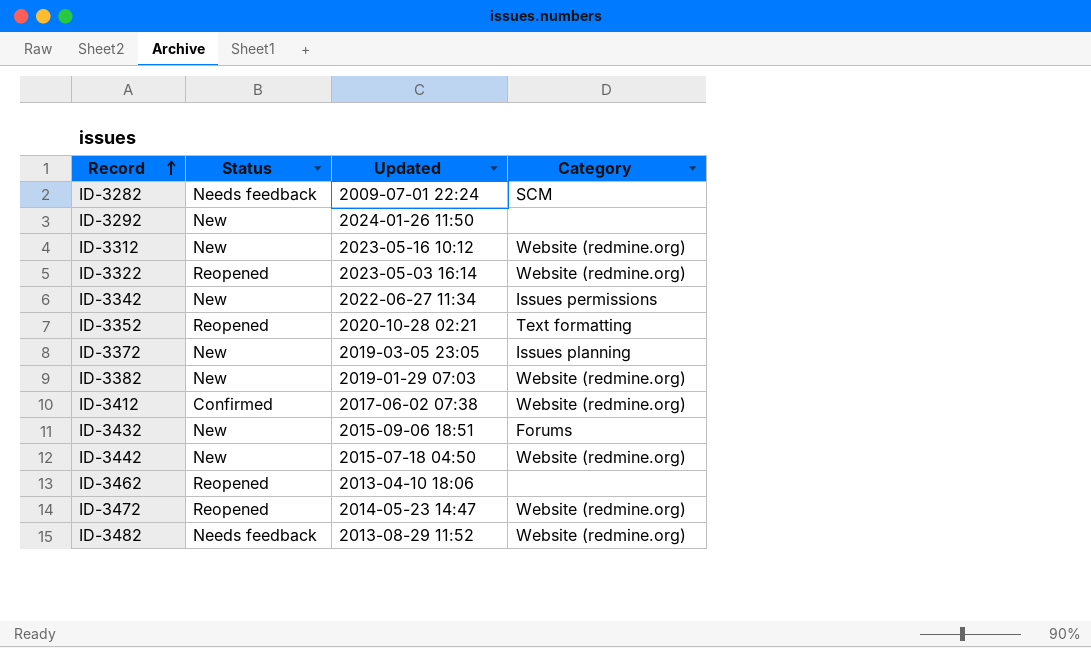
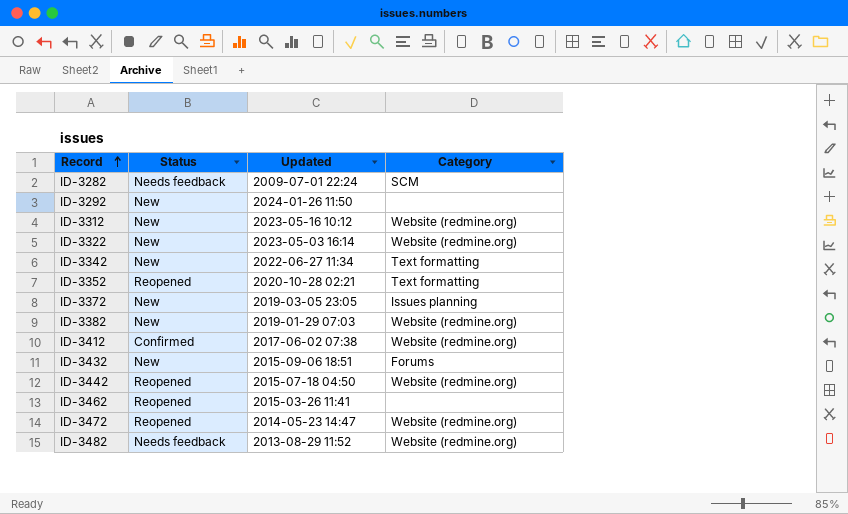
ID-3322 | Status: Reopened -> New
ID-3342 | Category: Issues permissions -> Text formatting
ID-3442 | Status: New -> Reopened
ID-3462 | Updated: 2013-04-10 18:06 -> 2015-03-26 11:41

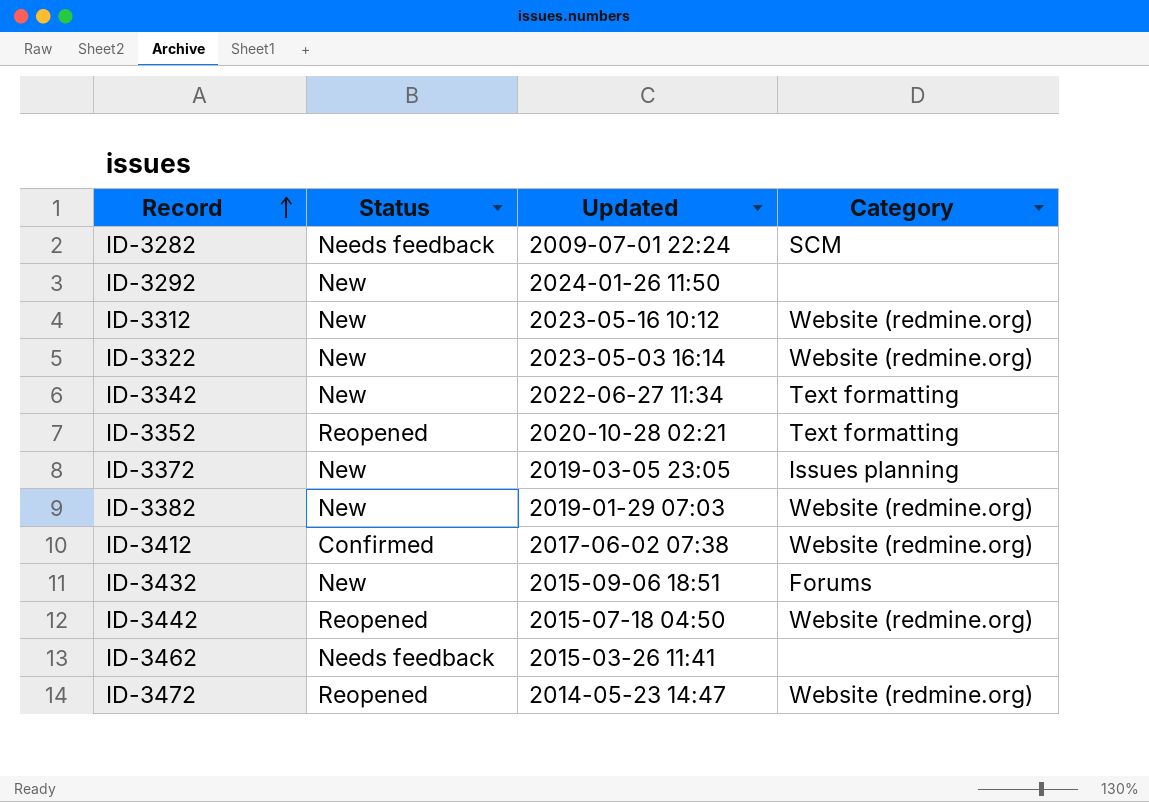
row ID-3482: Needs feedback | 2013-08-29 11:52 | Website (redmine.org) -> none
ID-3462 | Status: Reopened -> Needs feedback

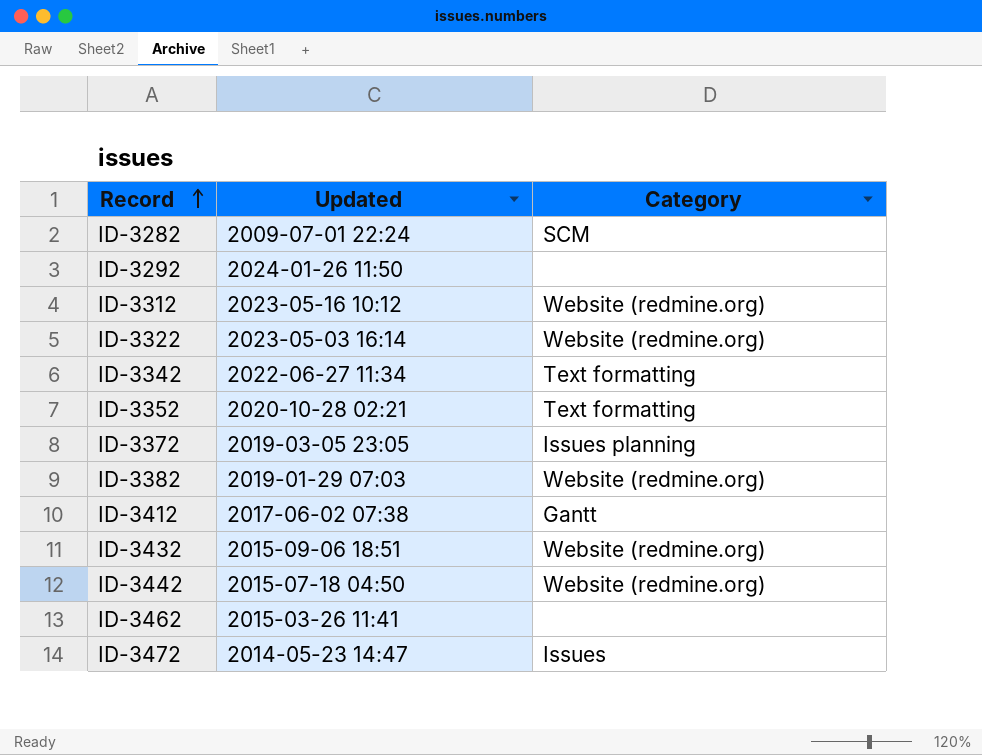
column Status | position: 2 -> none
ID-3412 | Category: Website (redmine.org) -> Gantt
ID-3432 | Category: Forums -> Website (redmine.org)
ID-3472 | Category: Website (redmine.org) -> Issues

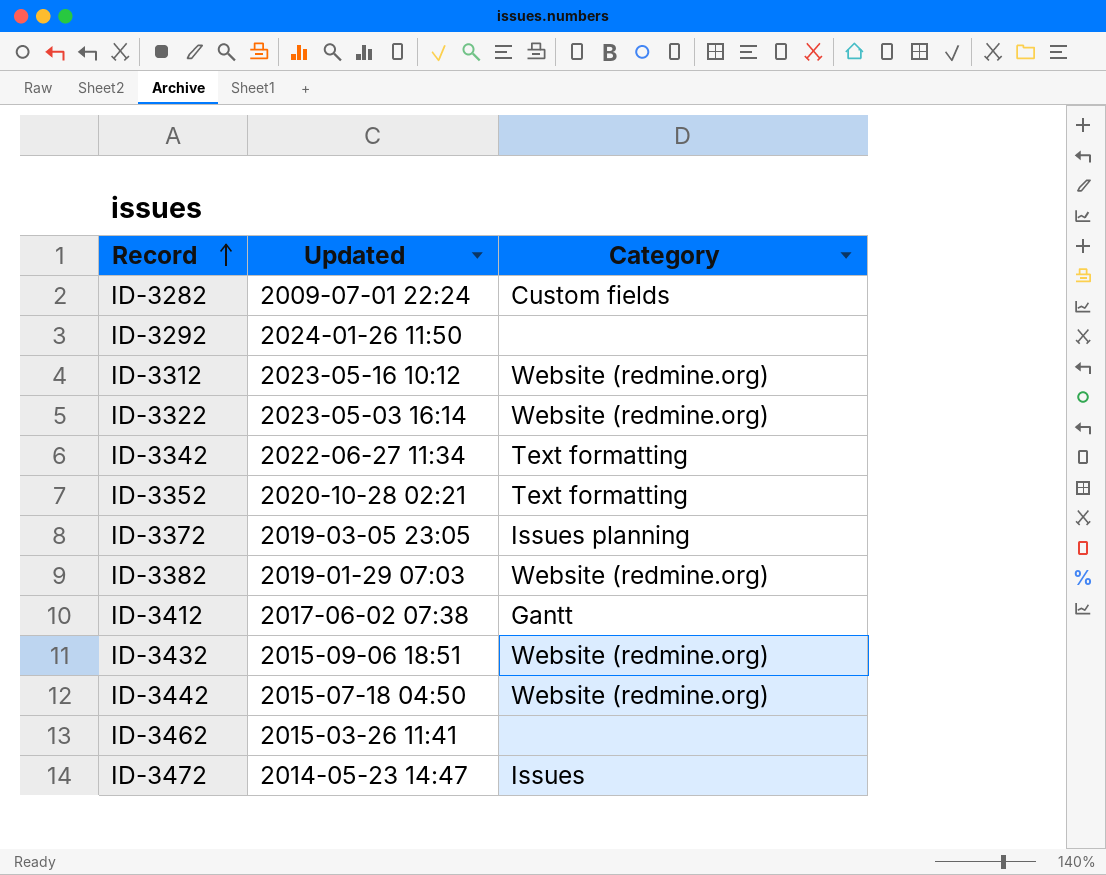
ID-3282 | Category: SCM -> Custom fields

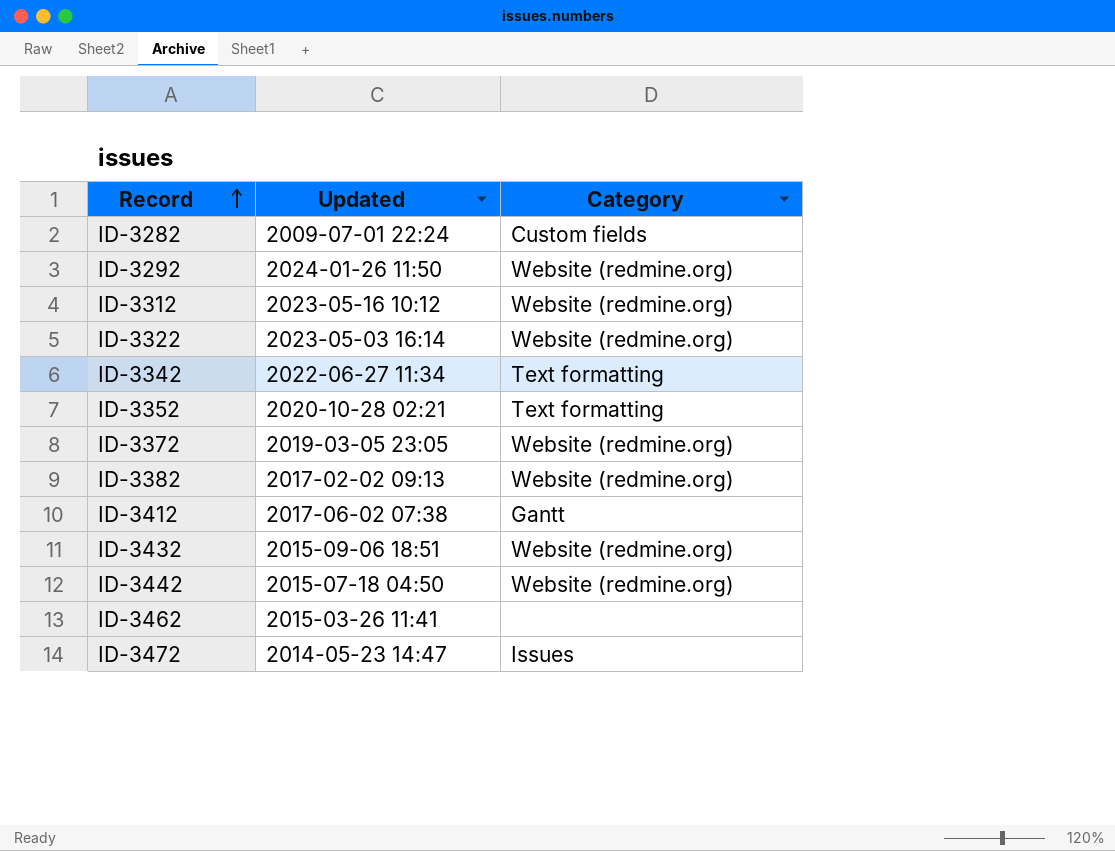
ID-3292 | Category: none -> Website (redmine.org)
ID-3372 | Category: Issues planning -> Website (redmine.org)
ID-3382 | Updated: 2019-01-29 07:03 -> 2017-02-02 09:13

